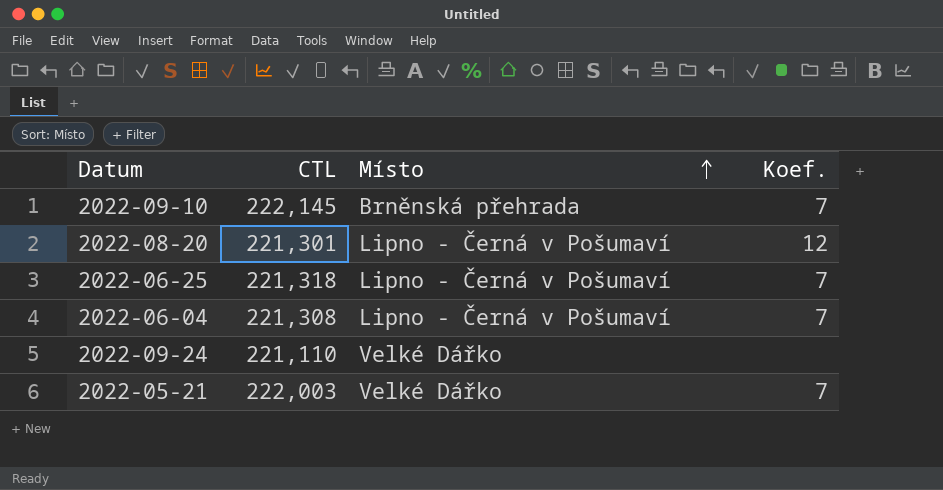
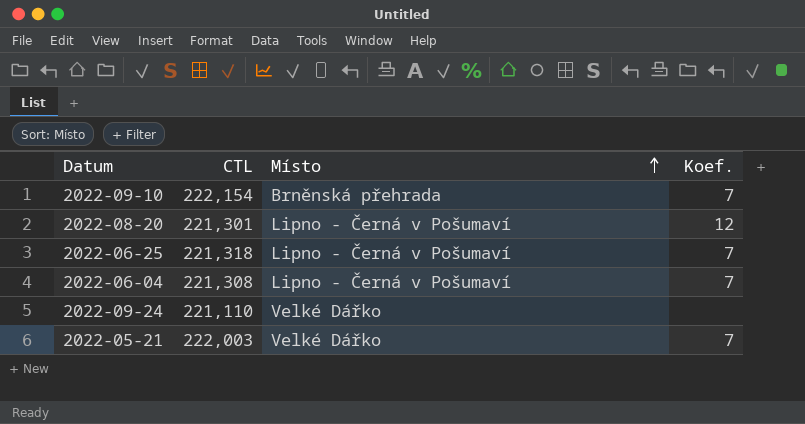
2022-09-10 | CTL: 222,145 -> 222,154

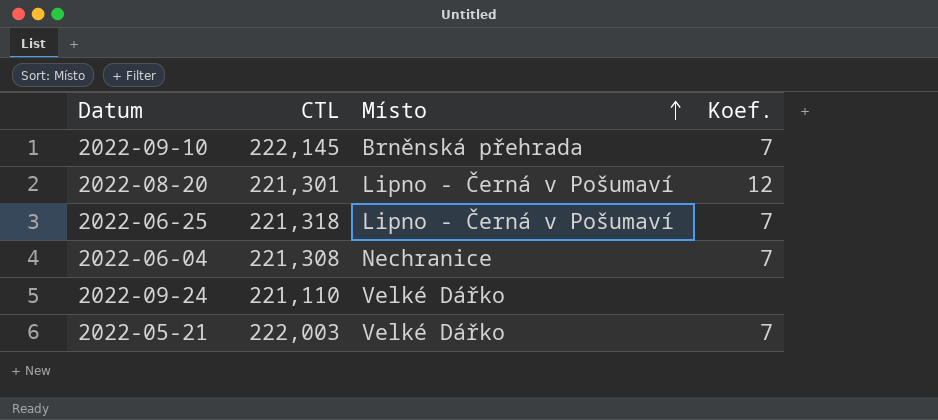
2022-09-10 | CTL: 222,154 -> 222,145
2022-06-04 | Místo: Lipno - Černá v Pošumaví -> Nechranice

